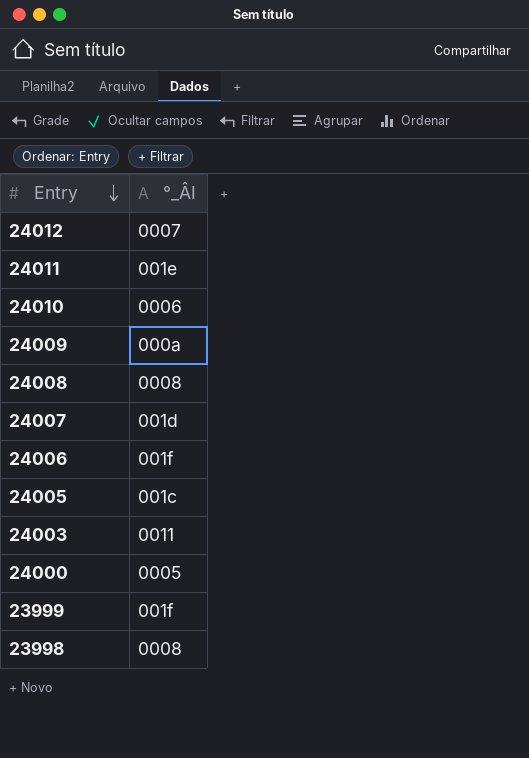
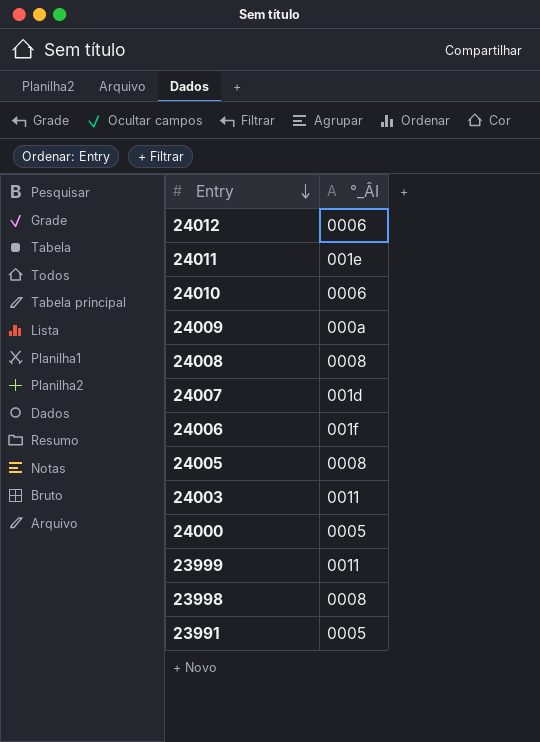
24012 | °_ÂI: 0007 -> 0006
24005 | °_ÂI: 001c -> 0008
23999 | °_ÂI: 001f -> 0011
row 23991: none -> 0005

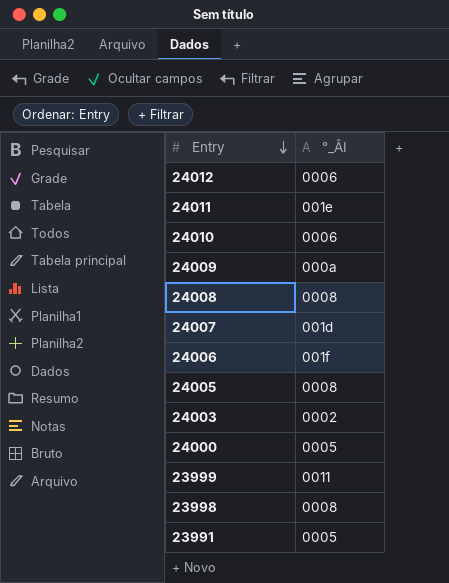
24003 | °_ÂI: 0011 -> 0002

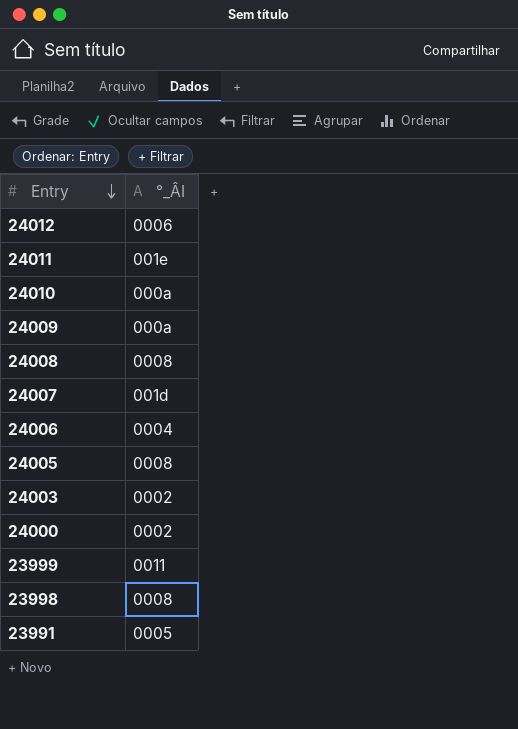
24010 | °_ÂI: 0006 -> 000a
24006 | °_ÂI: 001f -> 0004
24000 | °_ÂI: 0005 -> 0002

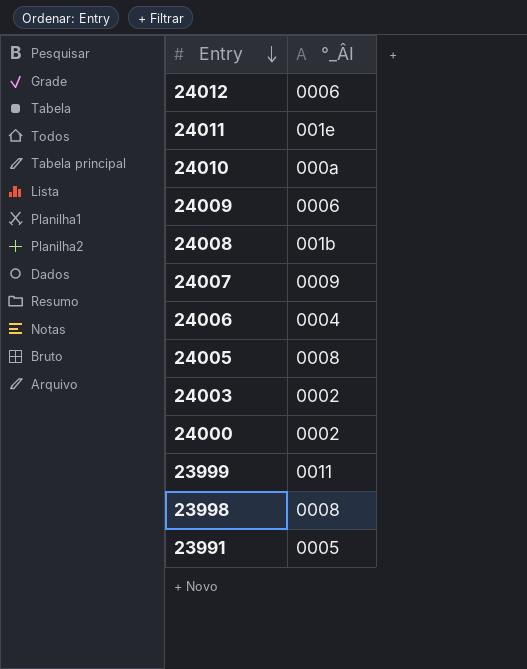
24009 | °_ÂI: 000a -> 0006
24008 | °_ÂI: 0008 -> 001b
24007 | °_ÂI: 001d -> 0009

